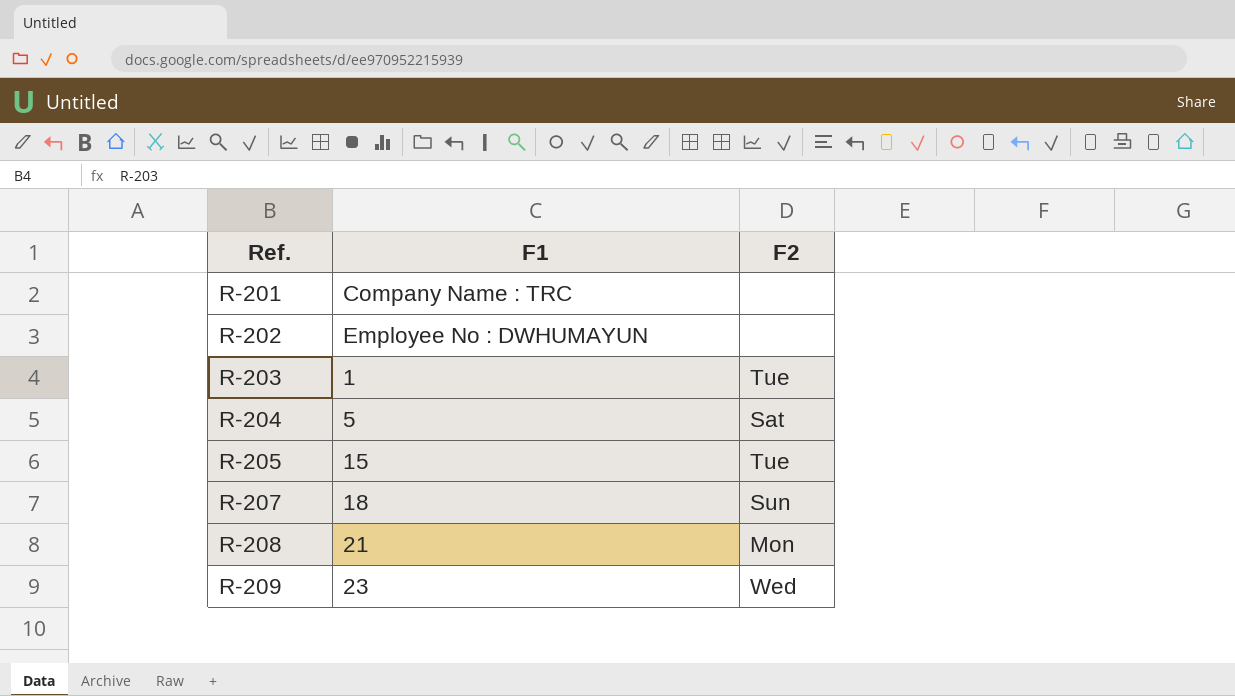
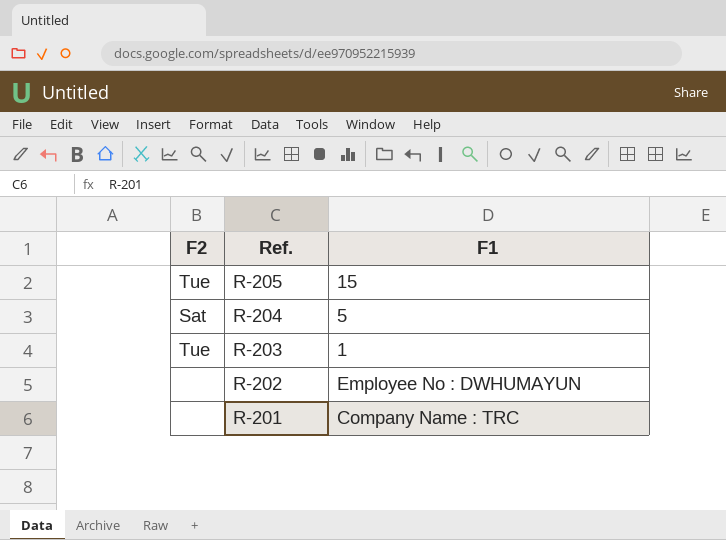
row order: Ref. ascending -> Ref. descending
column F2 | position: 3 -> 1
row R-207: 18 | Sun -> none
row R-208: 21 | Mon -> none
row R-209: 23 | Wed -> none

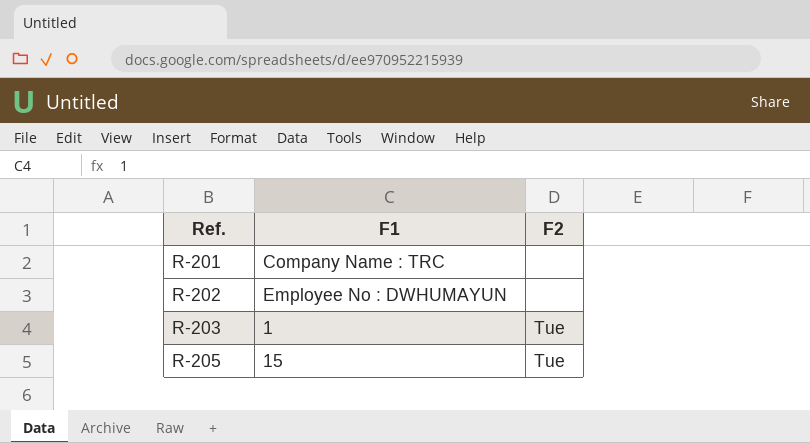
row order: Ref. descending -> Ref. ascending
column F2 | position: 1 -> 3
row R-204: Sat | 5 -> none

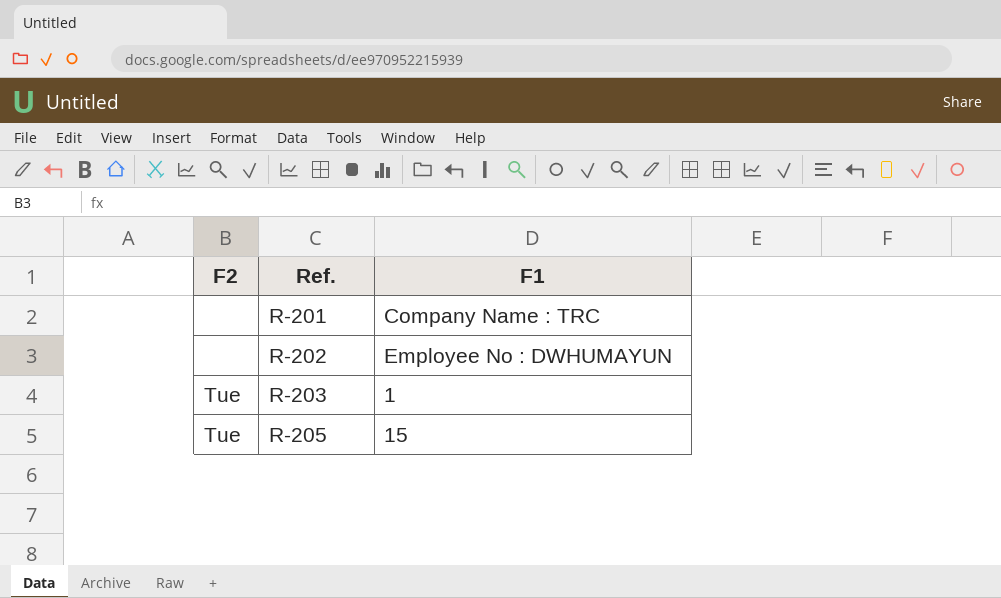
column F2 | position: 3 -> 1

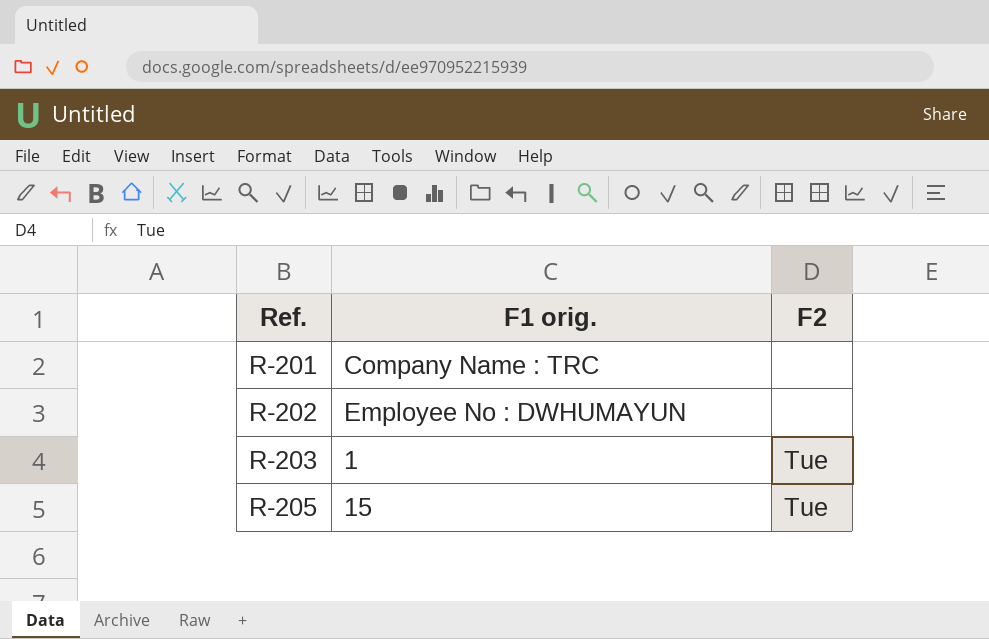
column name: F1 -> F1 orig.
column F2 | position: 1 -> 3

